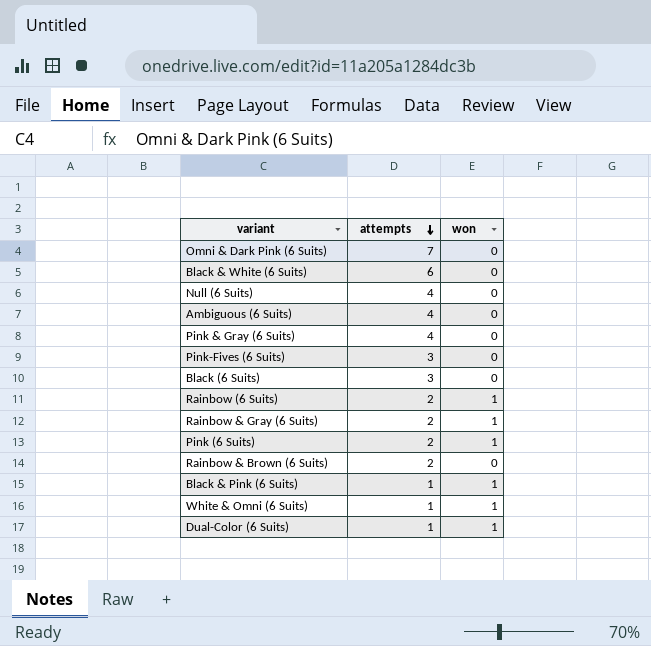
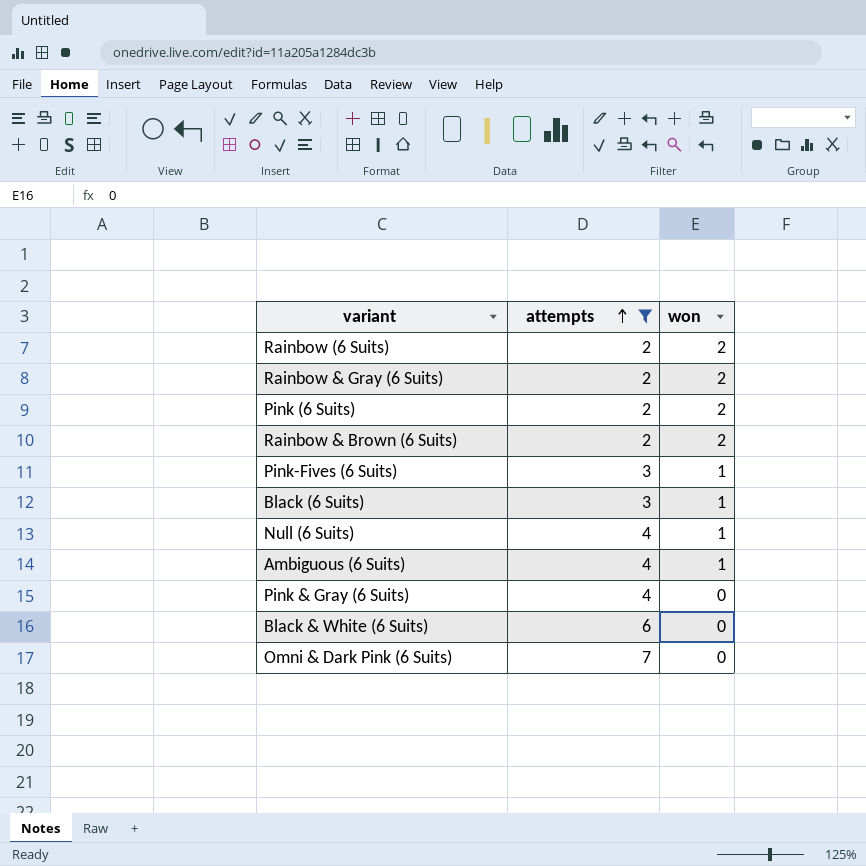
filter: none -> attempts != 1
row order: attempts descending -> attempts ascending
Rainbow (6 Suits) | won: 1 -> 2
Rainbow & Gray (6 Suits) | won: 1 -> 2
Pink (6 Suits) | won: 1 -> 2
Rainbow & Brown (6 Suits) | won: 0 -> 2
Pink-Fives (6 Suits) | won: 0 -> 1
Black (6 Suits) | won: 0 -> 1
Null (6 Suits) | won: 0 -> 1
Ambiguous (6 Suits) | won: 0 -> 1

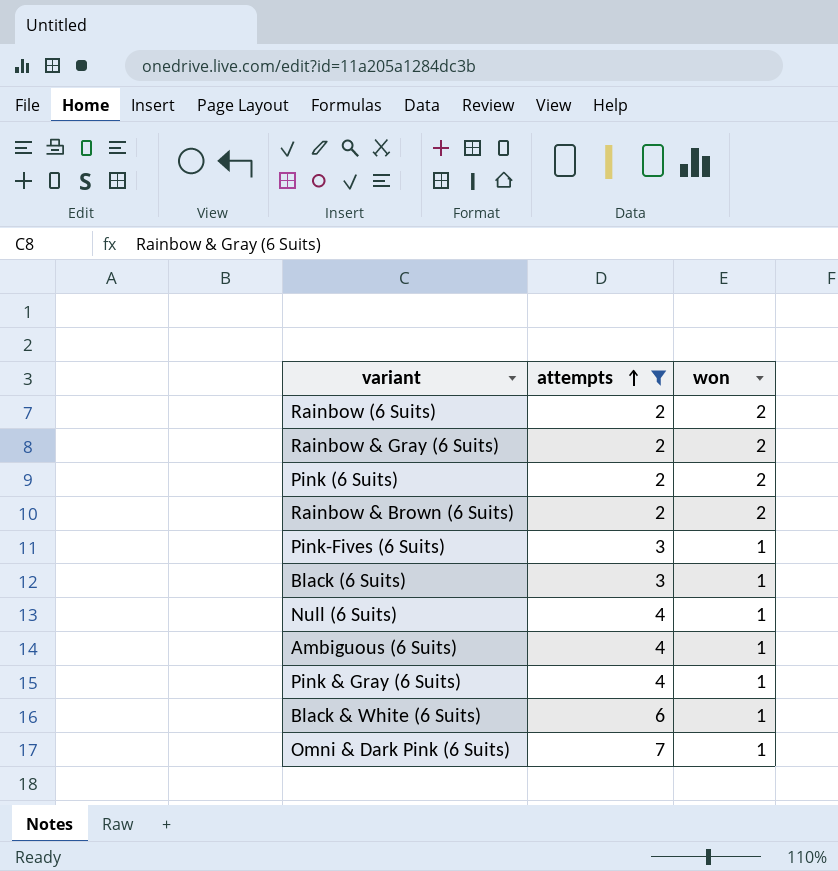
Pink & Gray (6 Suits) | won: 0 -> 1
Black & White (6 Suits) | won: 0 -> 1
Omni & Dark Pink (6 Suits) | won: 0 -> 1

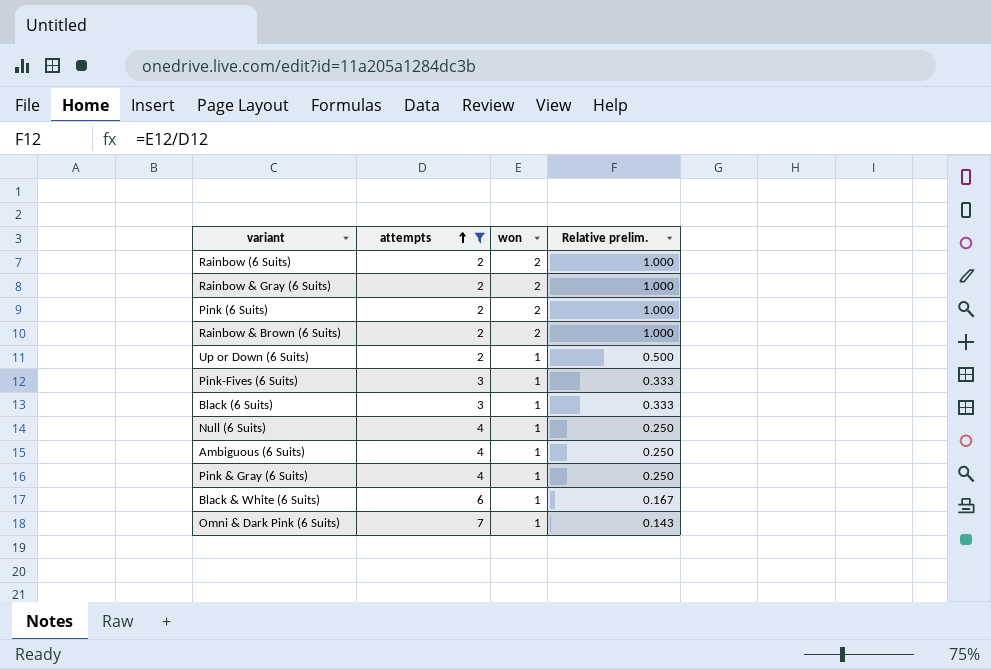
column Relative prelim. | formula: none -> [won] / [attempts]
row Up or Down (6 Suits): none -> 2 | 1 | 0.500

